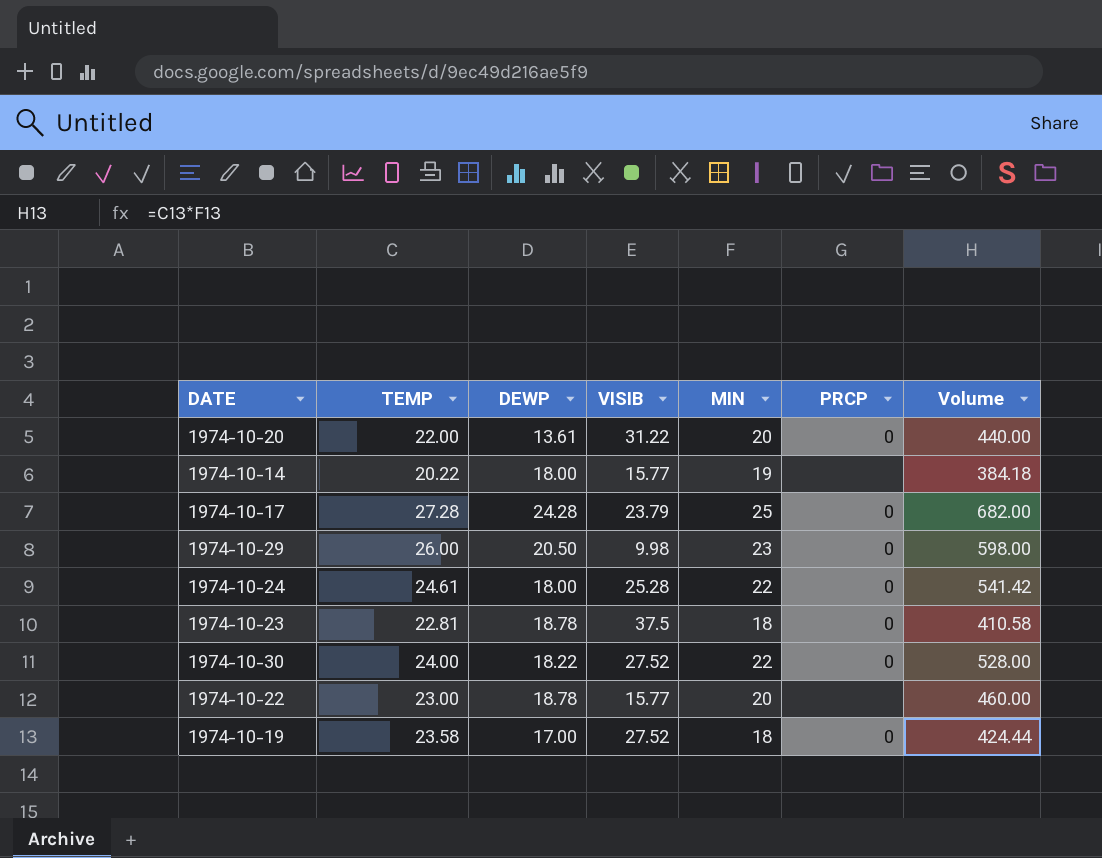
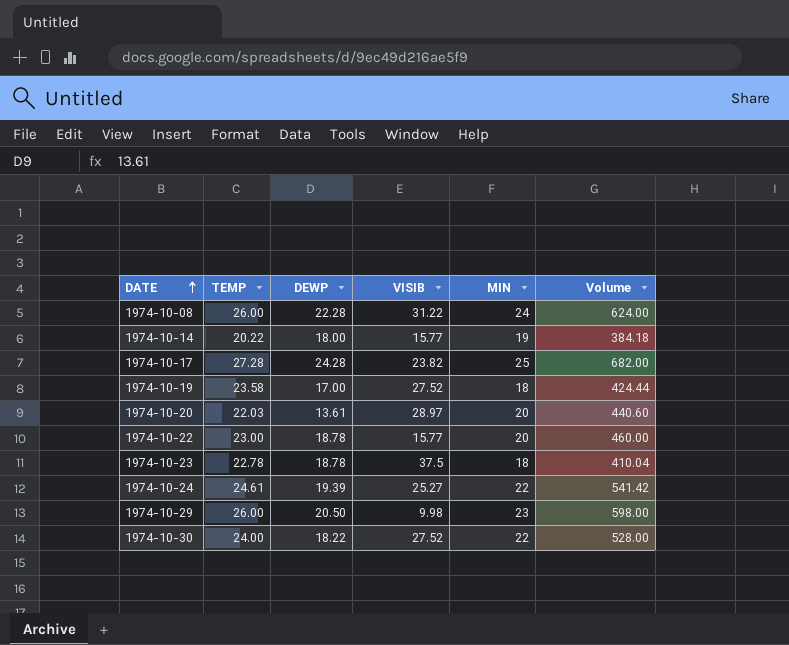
row order: none -> DATE ascending
column PRCP | position: 6 -> none
row 1974-10-08: none -> 26.00 | 22.28 | 31.22 | 24 | 624.00
1974-10-17 | VISIB: 23.79 -> 23.82
1974-10-20 | TEMP: 22.00 -> 22.03
1974-10-20 | VISIB: 31.22 -> 28.97
1974-10-20 | Volume: 440.00 -> 440.60
1974-10-23 | TEMP: 22.81 -> 22.78
1974-10-23 | Volume: 410.58 -> 410.04
1974-10-24 | DEWP: 18.00 -> 19.39
1974-10-24 | VISIB: 25.28 -> 25.27

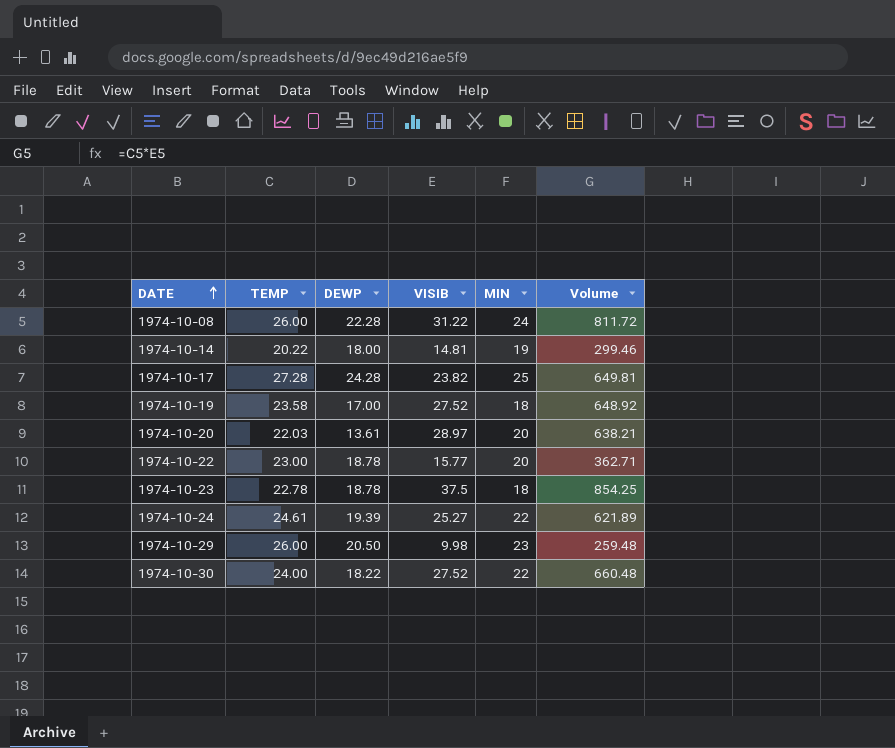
column Volume | formula: [TEMP] * [MIN] -> [TEMP] * [VISIB]
1974-10-14 | VISIB: 15.77 -> 14.81

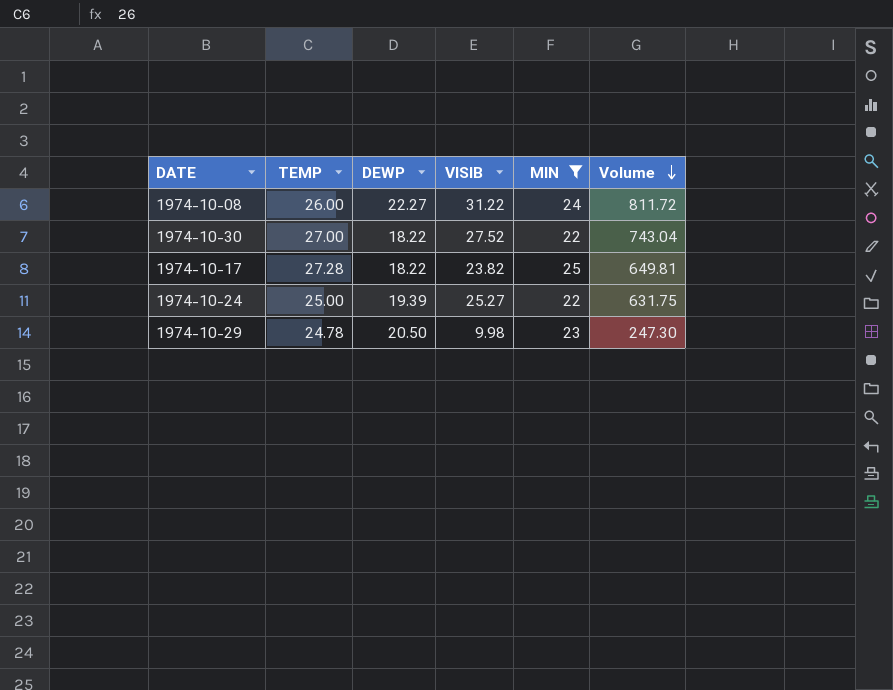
filter: none -> MIN >= 22
row order: DATE ascending -> Volume descending
1974-10-08 | DEWP: 22.28 -> 22.27
1974-10-30 | TEMP: 24.00 -> 27.00
1974-10-30 | Volume: 660.48 -> 743.04
1974-10-17 | DEWP: 24.28 -> 18.22
1974-10-24 | TEMP: 24.61 -> 25.00
1974-10-24 | Volume: 621.89 -> 631.75
1974-10-29 | TEMP: 26.00 -> 24.78
1974-10-29 | Volume: 259.48 -> 247.30

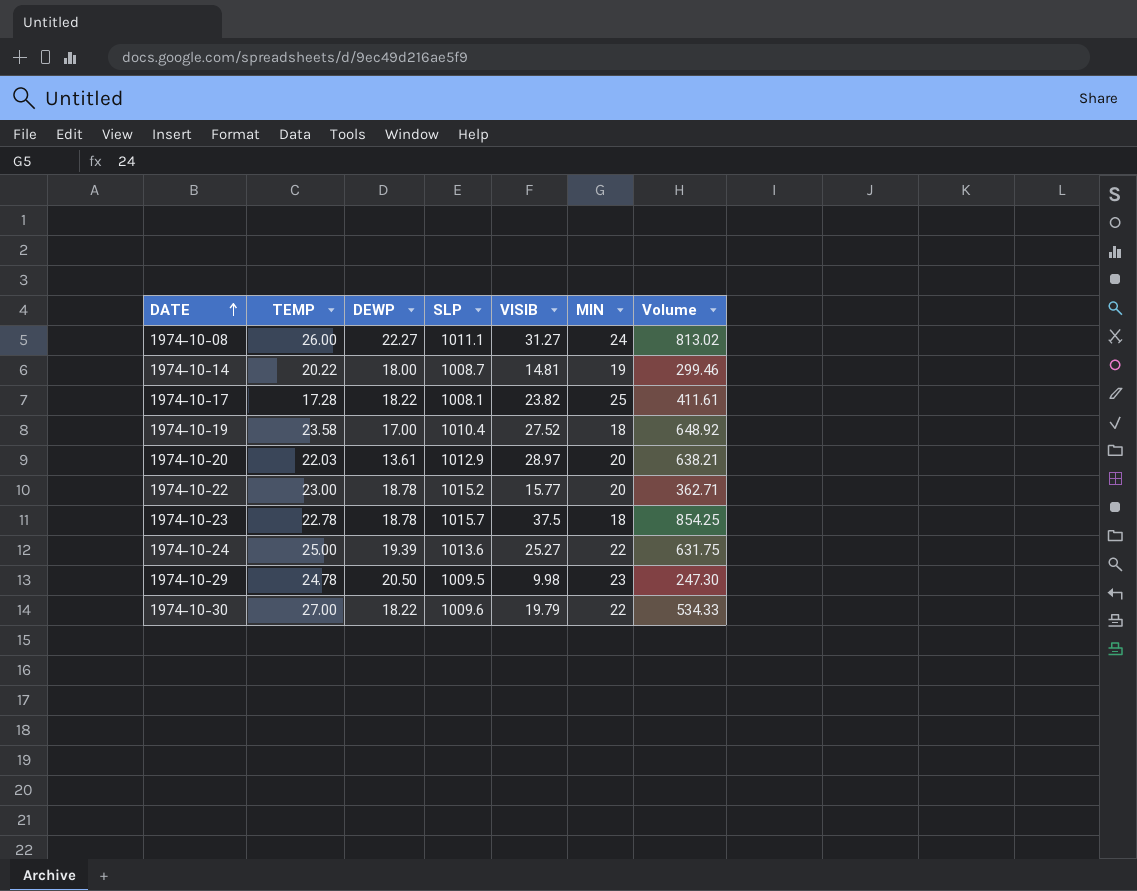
filter: MIN >= 22 -> none
row order: Volume descending -> DATE ascending
column SLP | position: none -> 4
1974-10-08 | VISIB: 31.22 -> 31.27
1974-10-08 | Volume: 811.72 -> 813.02
1974-10-17 | TEMP: 27.28 -> 17.28
1974-10-17 | Volume: 649.81 -> 411.61
1974-10-30 | VISIB: 27.52 -> 19.79
1974-10-30 | Volume: 743.04 -> 534.33

